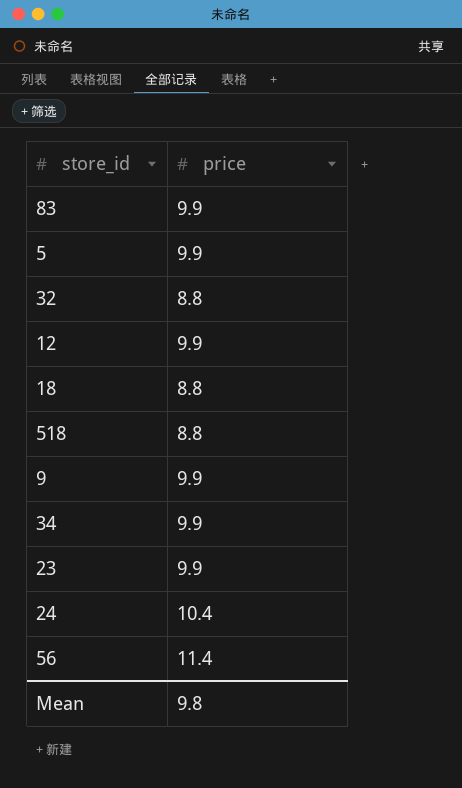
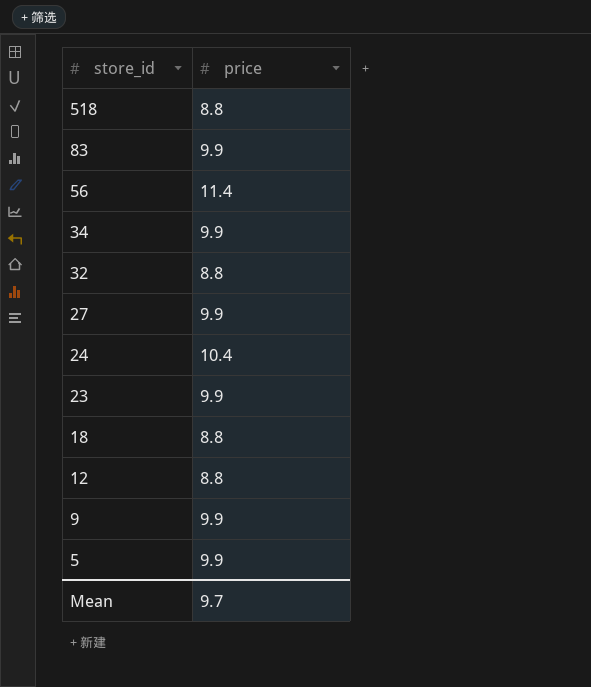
row order: none -> store_id descending
row 27: none -> 9.9
12 | price: 9.9 -> 8.8
Mean | price: 9.8 -> 9.7

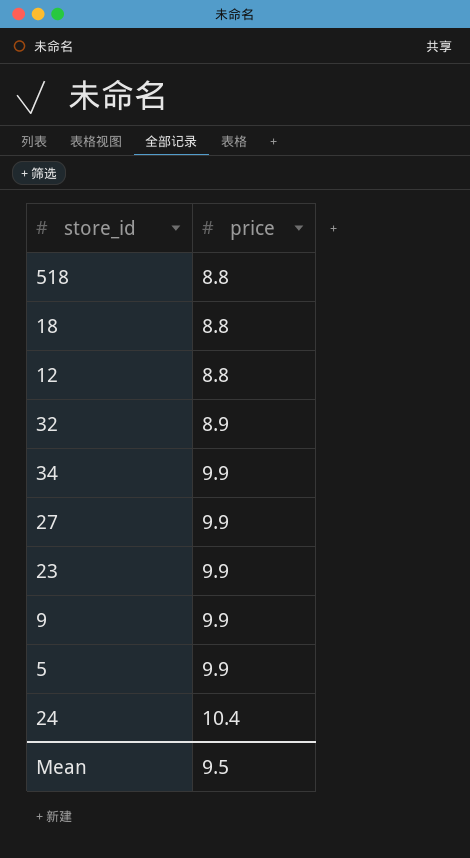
row order: store_id descending -> price ascending
row 83: 9.9 -> none
row 56: 11.4 -> none
32 | price: 8.8 -> 8.9
Mean | price: 9.7 -> 9.5

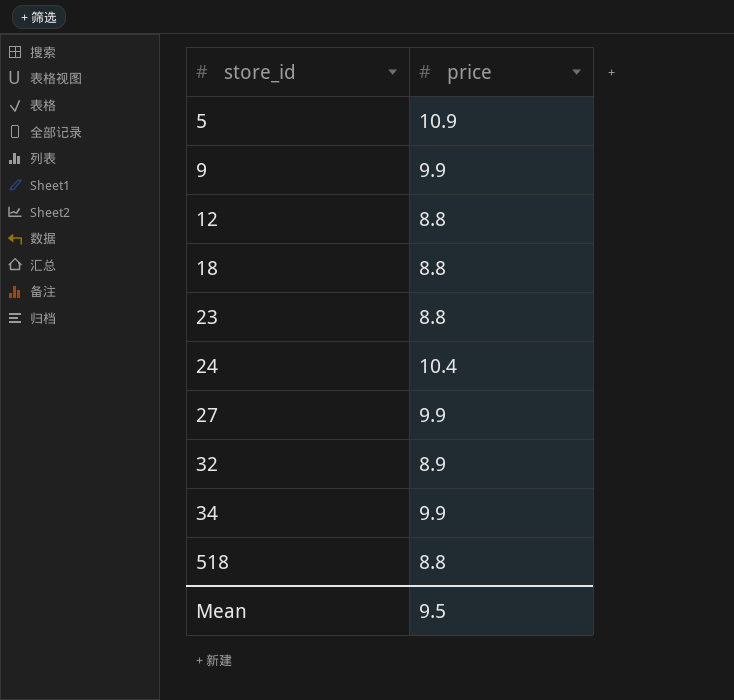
row order: price ascending -> store_id ascending
5 | price: 9.9 -> 10.9
23 | price: 9.9 -> 8.8

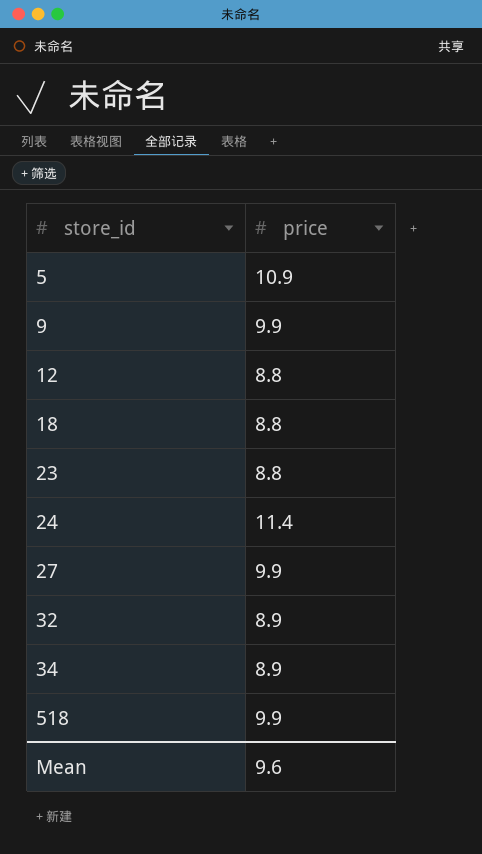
24 | price: 10.4 -> 11.4
34 | price: 9.9 -> 8.9
518 | price: 8.8 -> 9.9
Mean | price: 9.5 -> 9.6

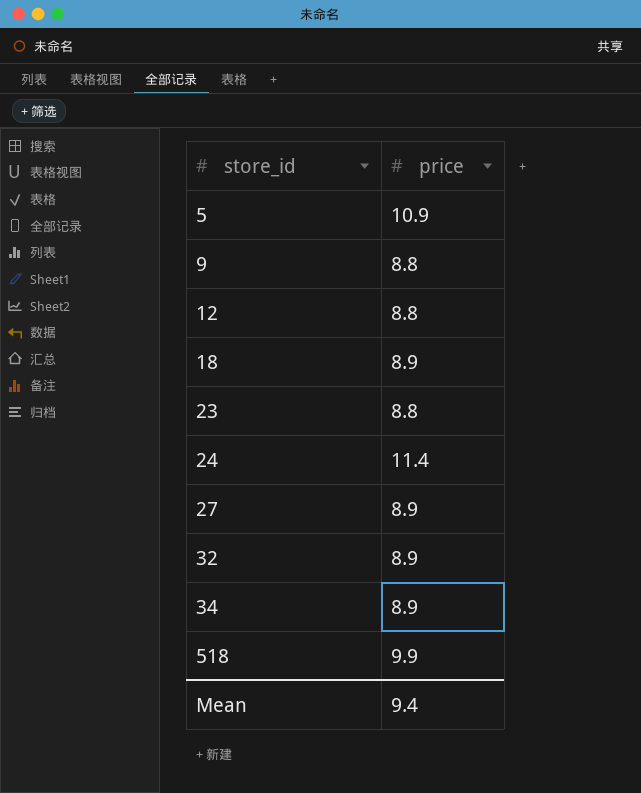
9 | price: 9.9 -> 8.8
18 | price: 8.8 -> 8.9
27 | price: 9.9 -> 8.9
Mean | price: 9.6 -> 9.4

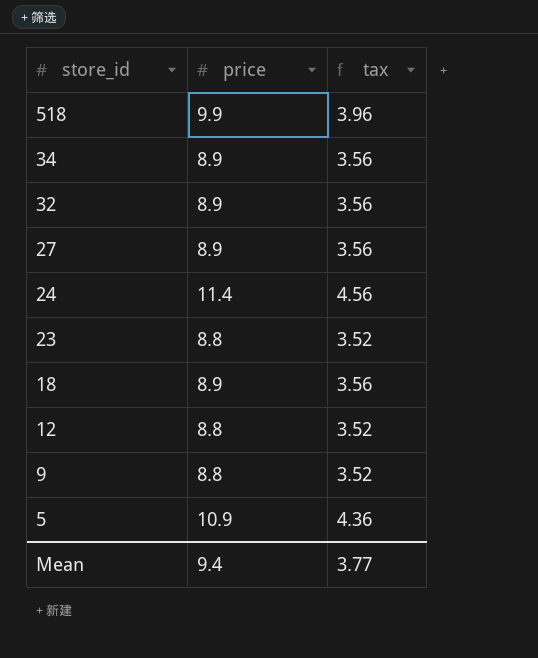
row order: store_id ascending -> store_id descending
column tax | formula: none -> [price] * 0.4

